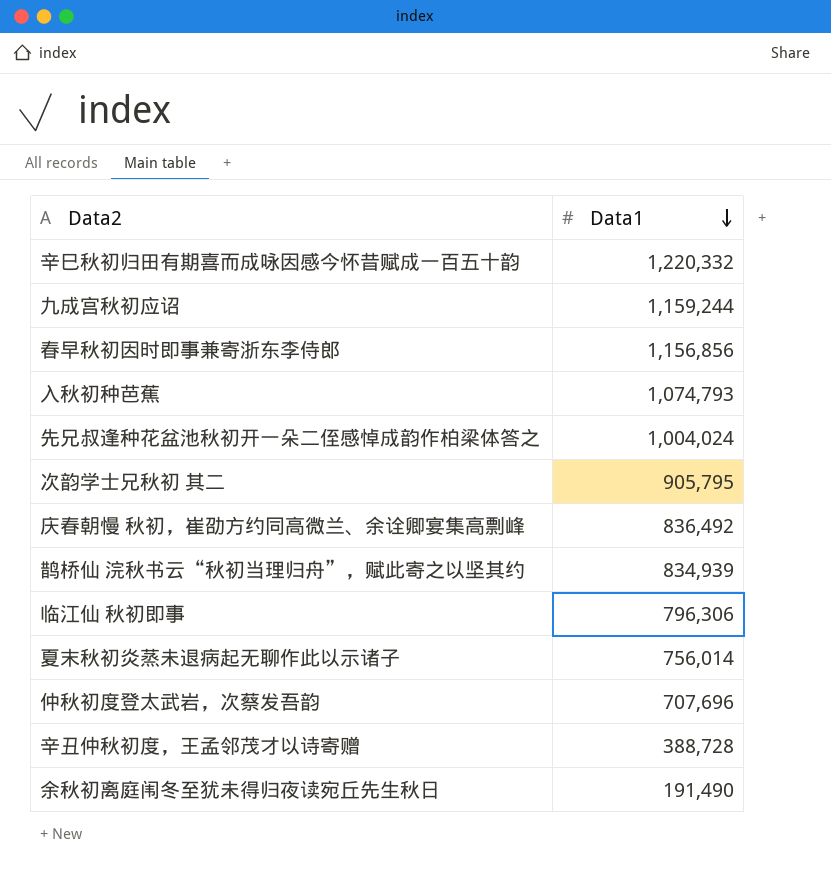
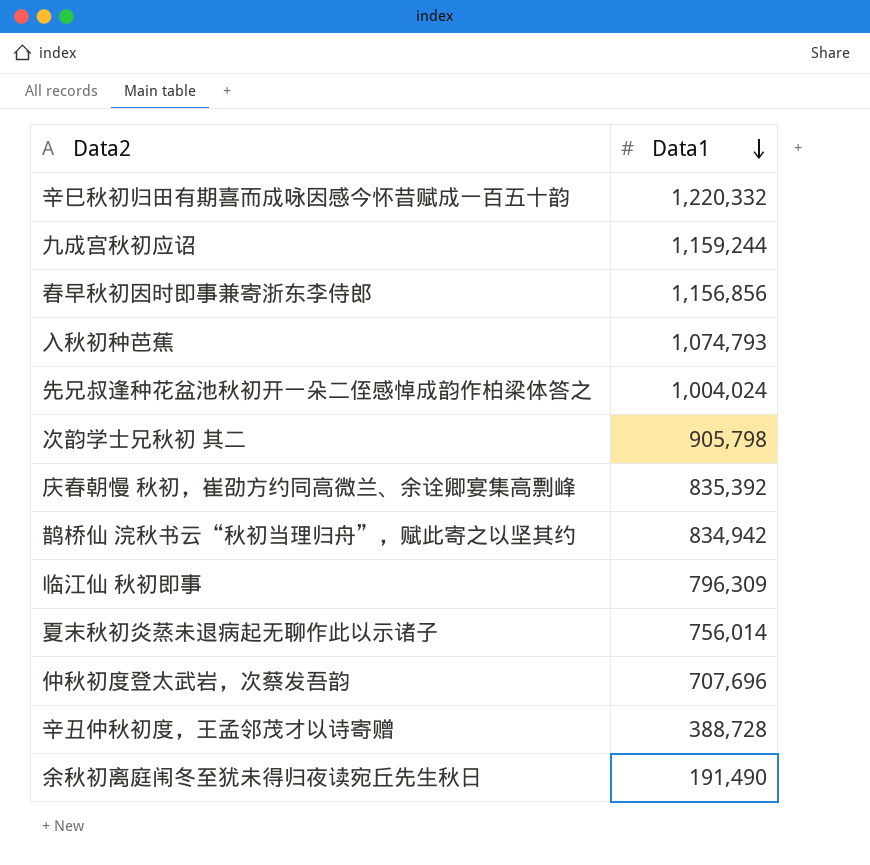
次韵学士兄秋初 其二 | Data1: 905,795 -> 905,798
庆春朝慢 秋初，崔劭方约同高微兰、余诠卿宴集高剽峰 | Data1: 836,492 -> 835,392
鹊桥仙 浣秋书云“秋初当理归舟”，赋此寄之以坚其约 | Data1: 834,939 -> 834,942
临江仙 秋初即事 | Data1: 796,306 -> 796,309

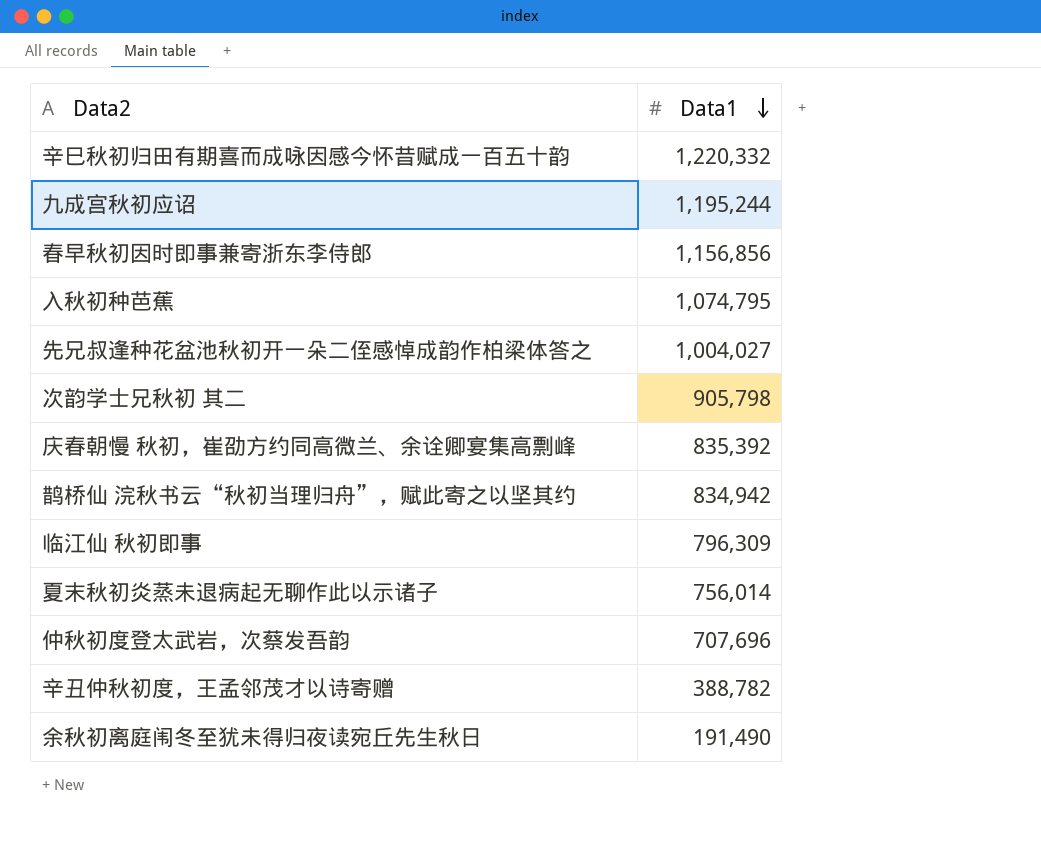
九成宫秋初应诏 | Data1: 1,159,244 -> 1,195,244
入秋初种芭蕉 | Data1: 1,074,793 -> 1,074,795
先兄叔逢种花盆池秋初开一朵二侄感悼成韵作柏梁体答之 | Data1: 1,004,024 -> 1,004,027
辛丑仲秋初度，王孟邻茂才以诗寄赠 | Data1: 388,728 -> 388,782

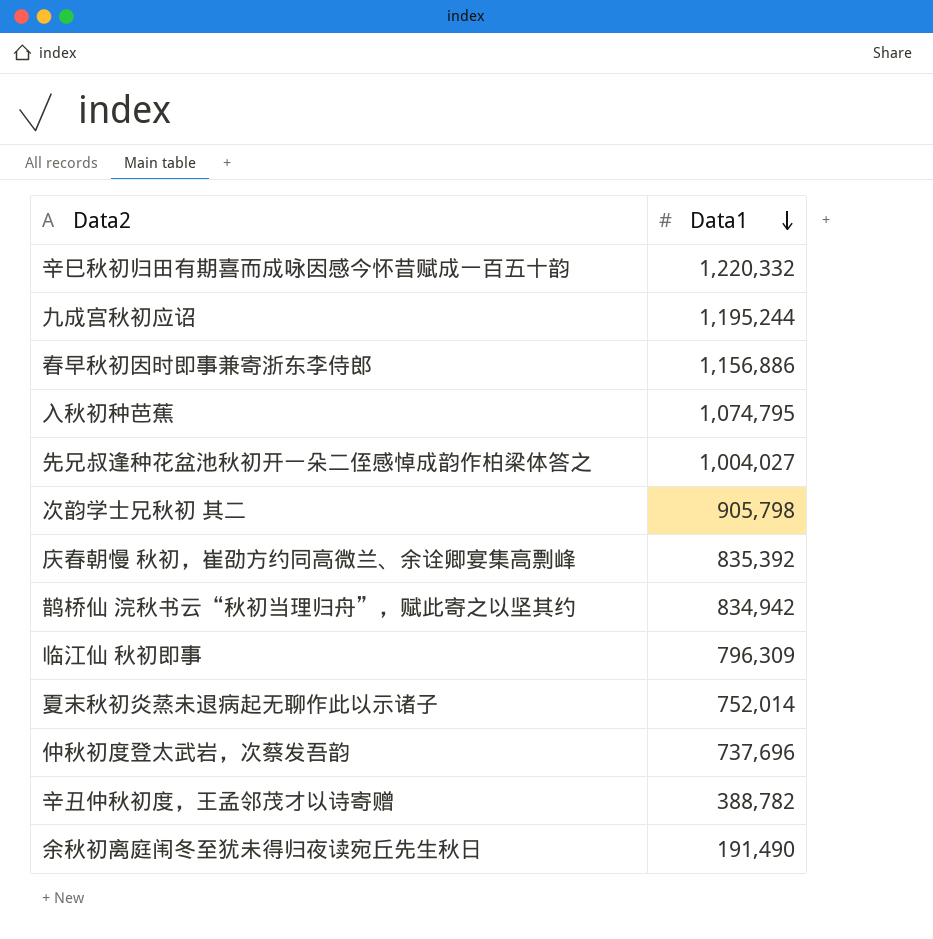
春早秋初因时即事兼寄浙东李侍郎 | Data1: 1,156,856 -> 1,156,886
夏末秋初炎蒸未退病起无聊作此以示诸子 | Data1: 756,014 -> 752,014
仲秋初度登太武岩，次蔡发吾韵 | Data1: 707,696 -> 737,696

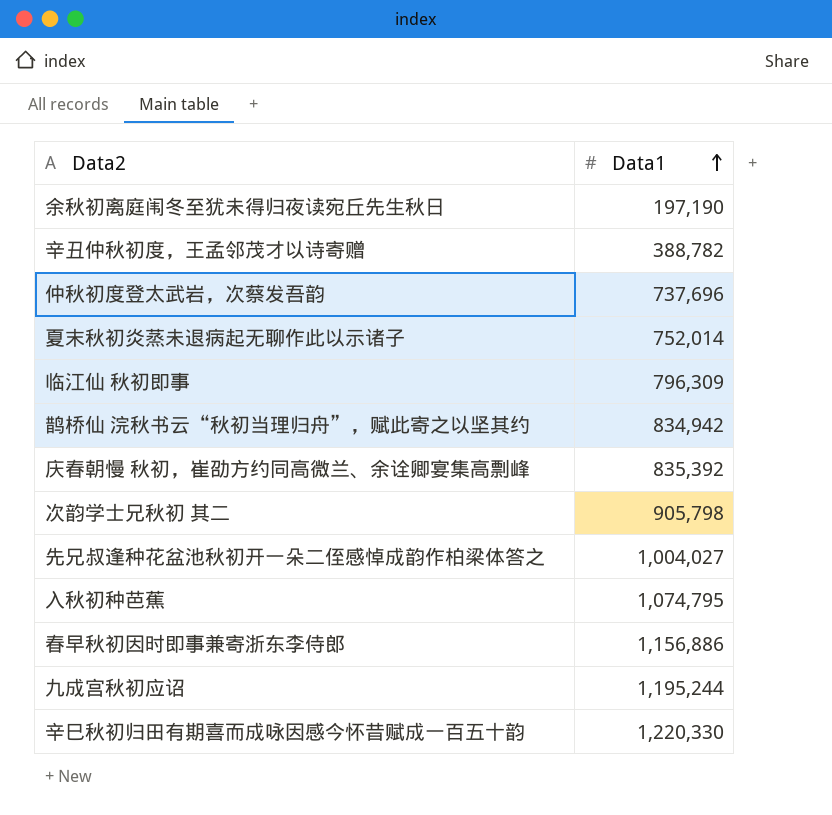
row order: Data1 descending -> Data1 ascending
余秋初离庭闱冬至犹未得归夜读宛丘先生秋日 | Data1: 191,490 -> 197,190
辛巳秋初归田有期喜而成咏因感今怀昔赋成一百五十韵 | Data1: 1,220,332 -> 1,220,330

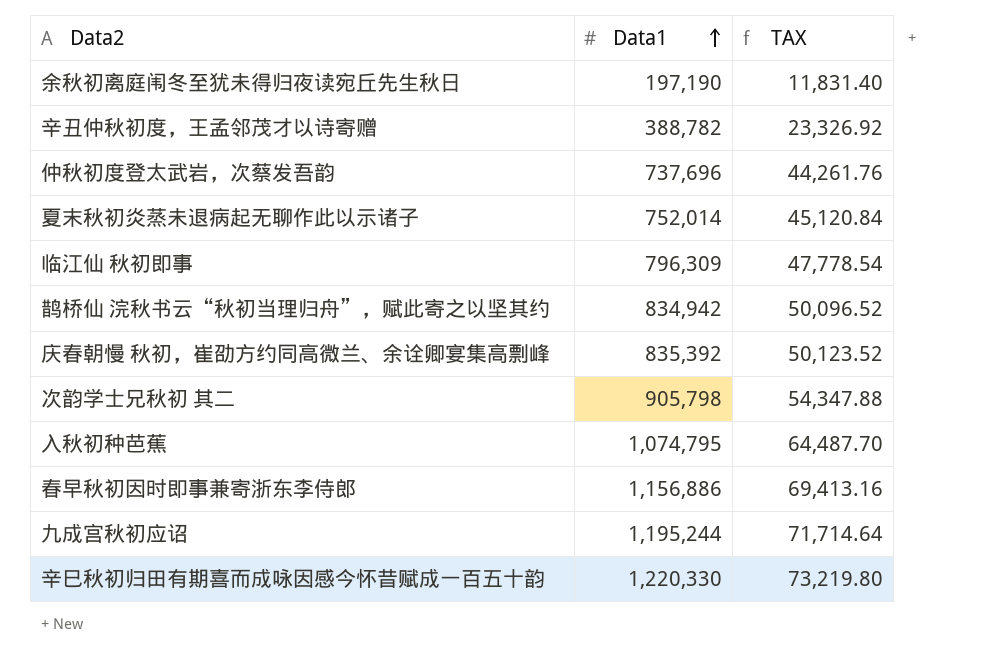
column TAX | formula: none -> [Data1] * 0.06
row 先兄叔逢种花盆池秋初开一朵二侄感悼成韵作柏梁体答之: 1,004,027 -> none

